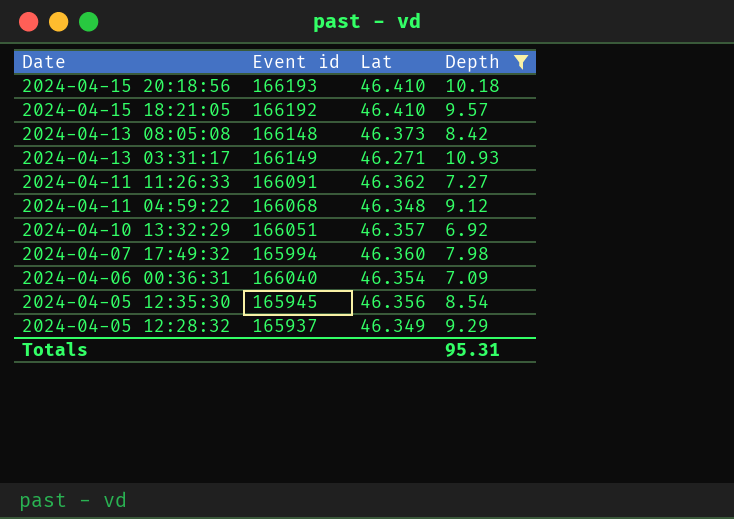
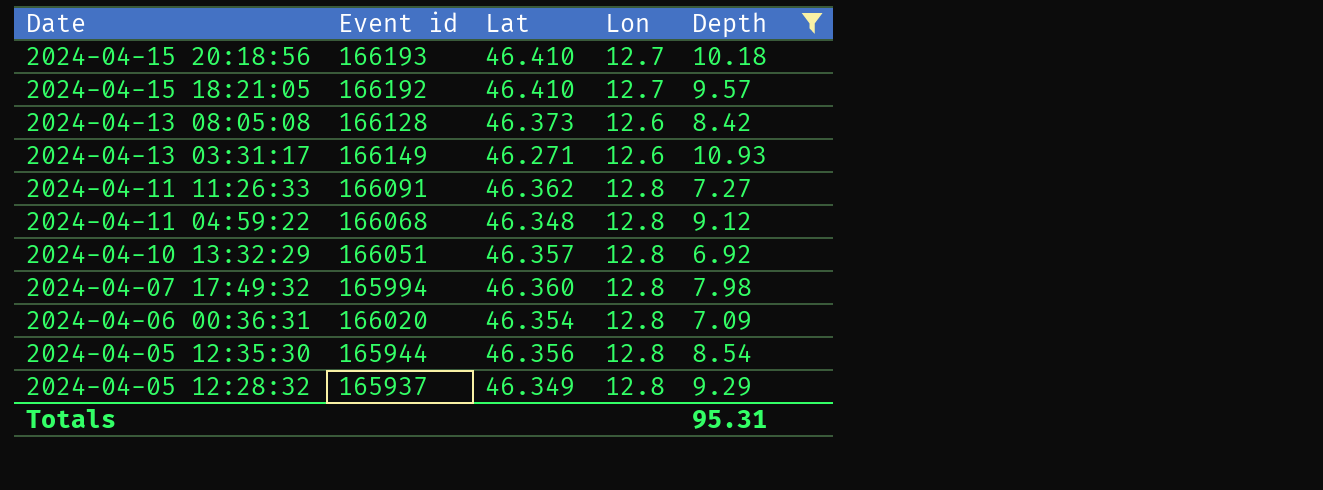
column Lon | position: none -> 4
2024-04-13 08:05:08 | Event id: 166148 -> 166128
2024-04-06 00:36:31 | Event id: 166040 -> 166020
2024-04-05 12:35:30 | Event id: 165945 -> 165944

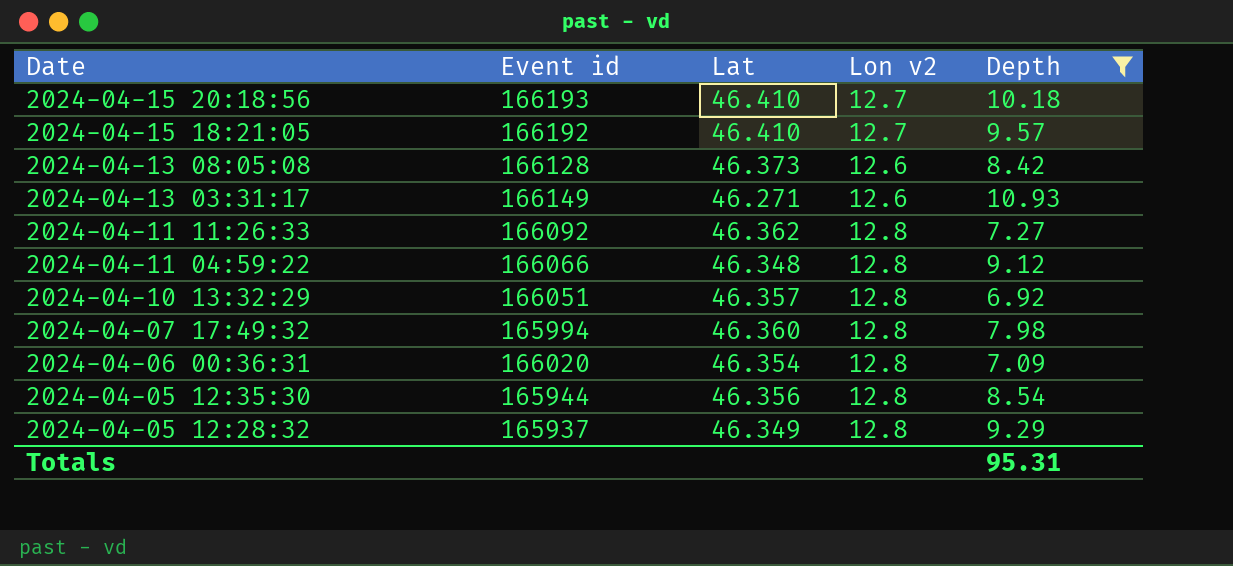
column name: Lon -> Lon v2
2024-04-11 11:26:33 | Event id: 166091 -> 166092
2024-04-11 04:59:22 | Event id: 166068 -> 166066

